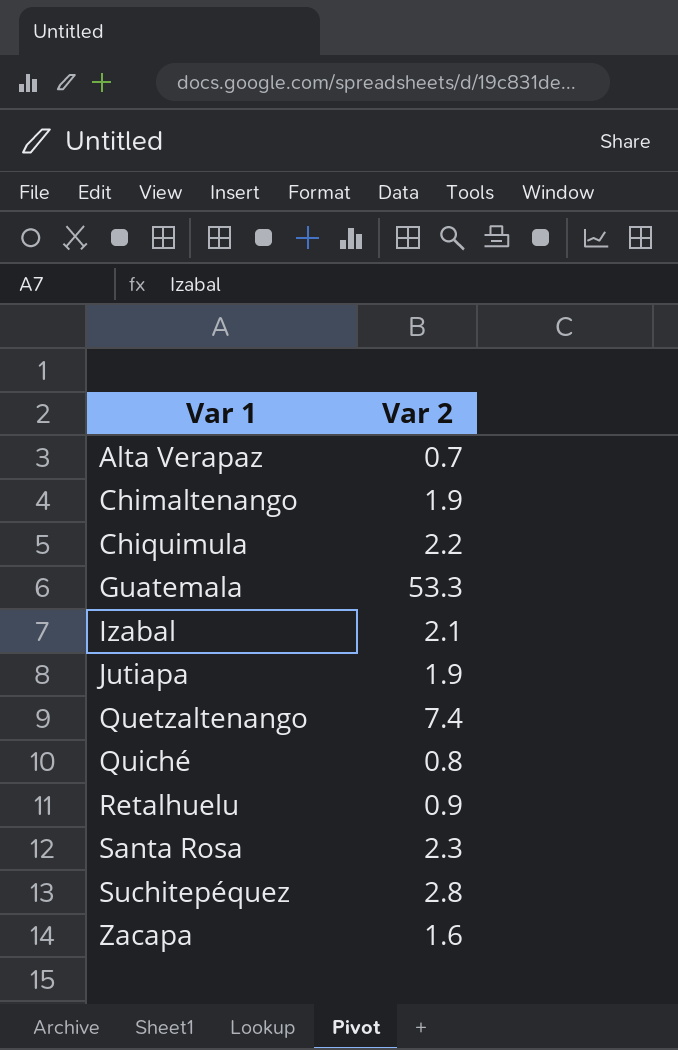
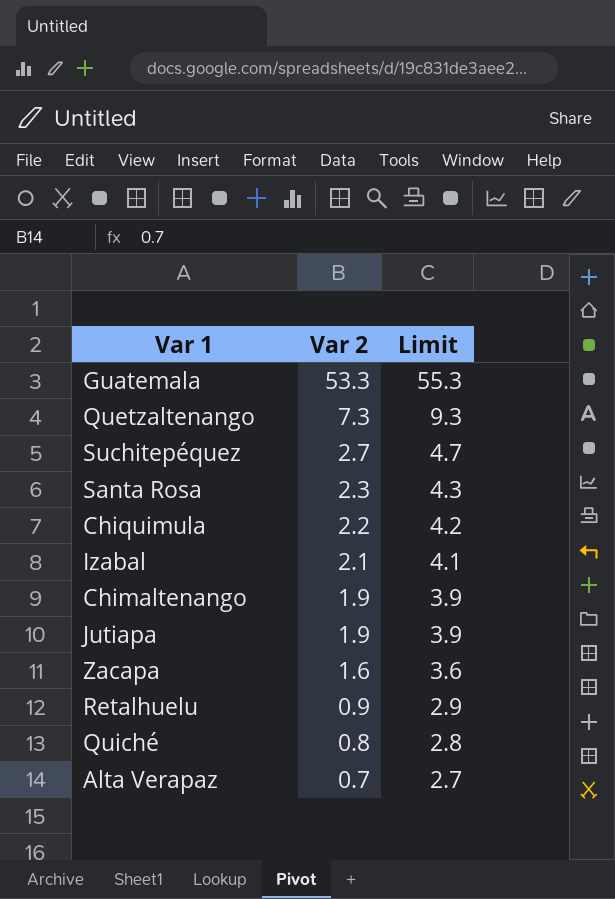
row order: Var 1 ascending -> Var 2 descending
column Limit | formula: none -> [Var 2] + 2
Quetzaltenango | Var 2: 7.4 -> 7.3
Suchitepéquez | Var 2: 2.8 -> 2.7

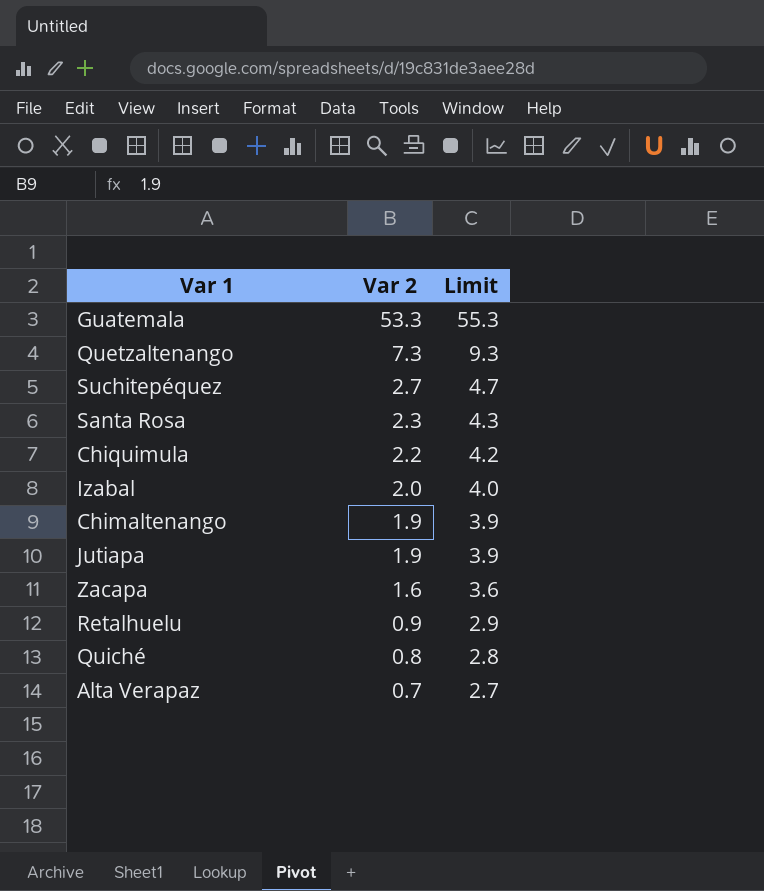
Izabal | Var 2: 2.1 -> 2.0
Izabal | Limit: 4.1 -> 4.0

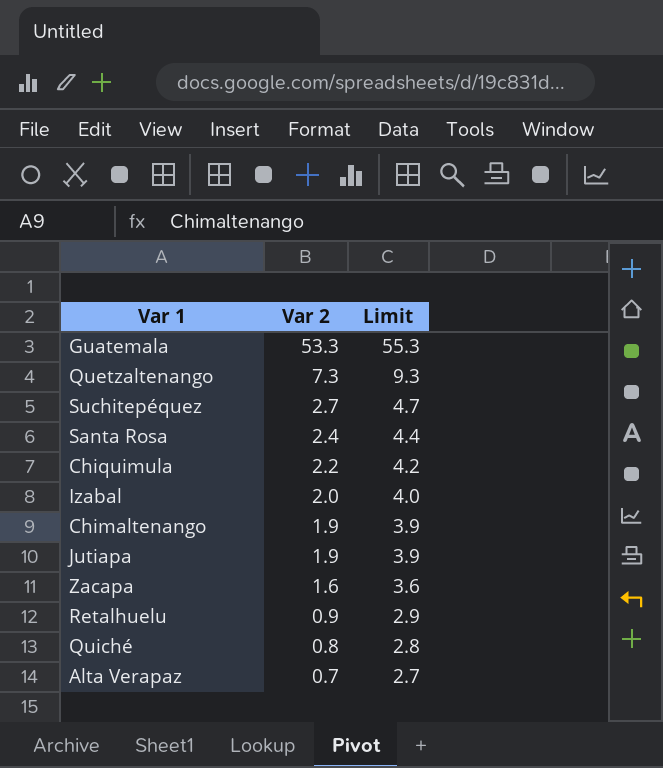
Santa Rosa | Var 2: 2.3 -> 2.4
Santa Rosa | Limit: 4.3 -> 4.4

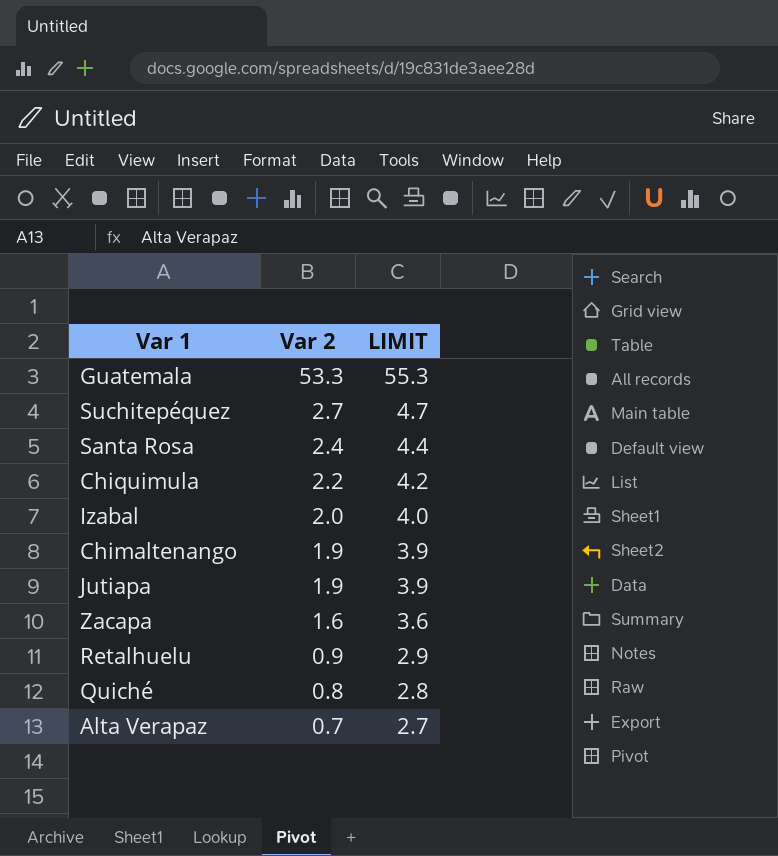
column name: Limit -> LIMIT
row Quetzaltenango: 7.3 | 9.3 -> none

